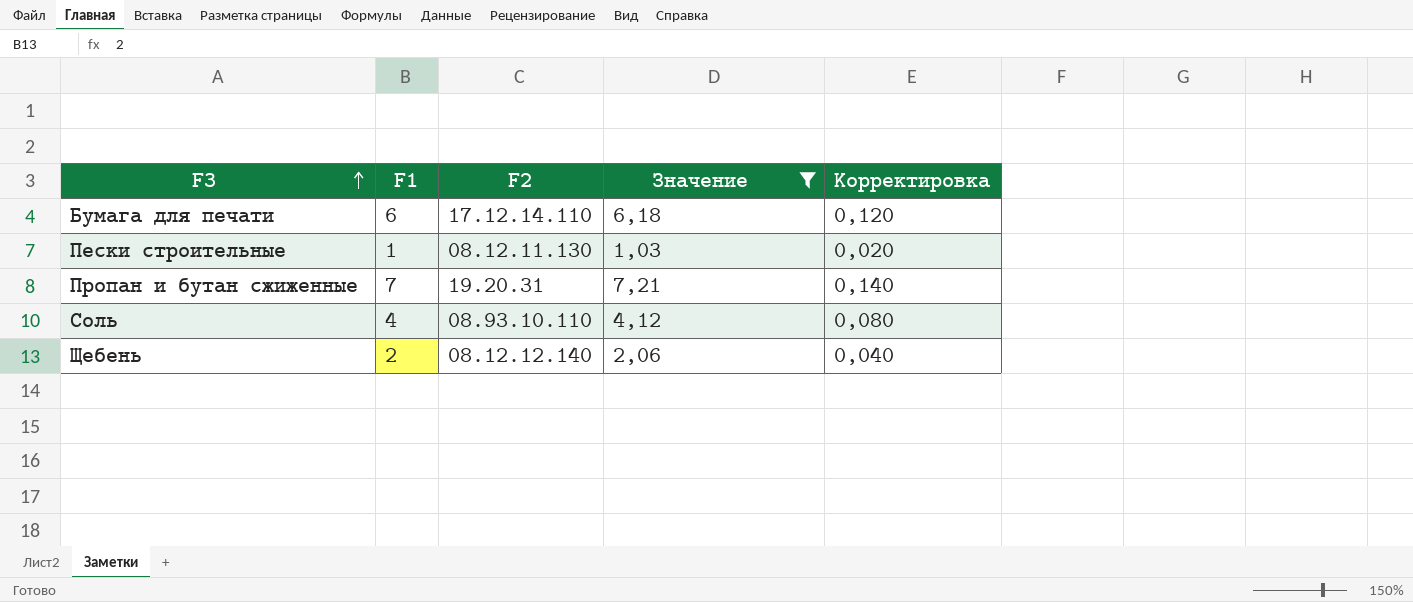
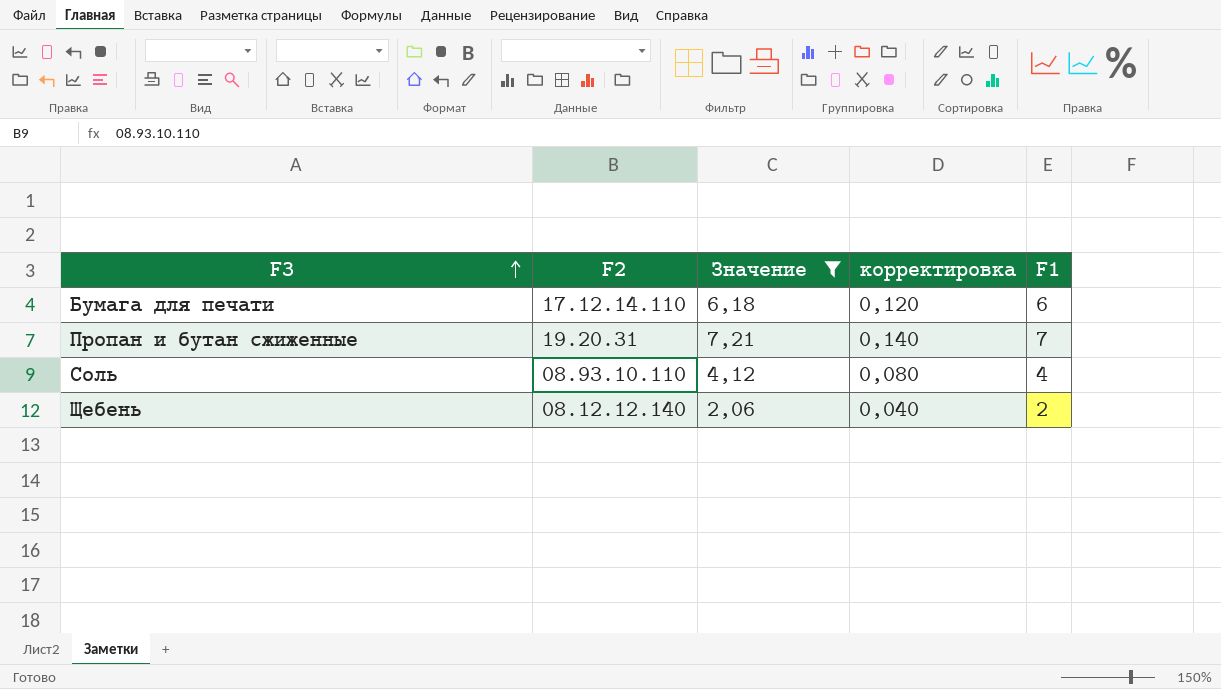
column name: Корректировка -> корректировка
column F1 | position: 2 -> 5
row Пески строительные: 1 | 08.12.11.130 | 1,03 | 0,020 -> none

